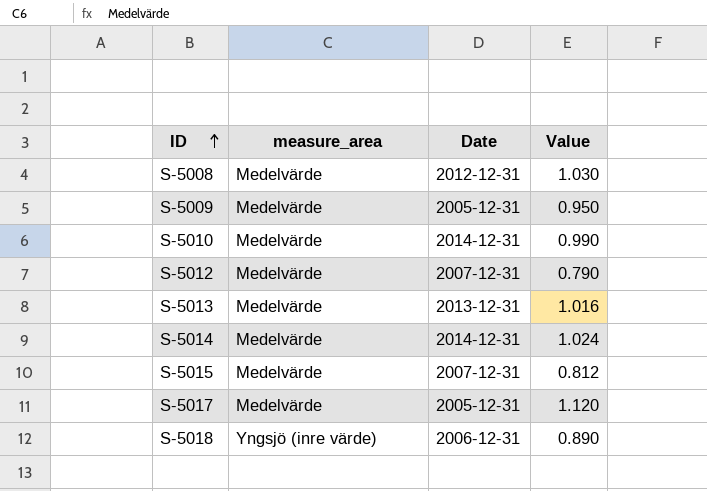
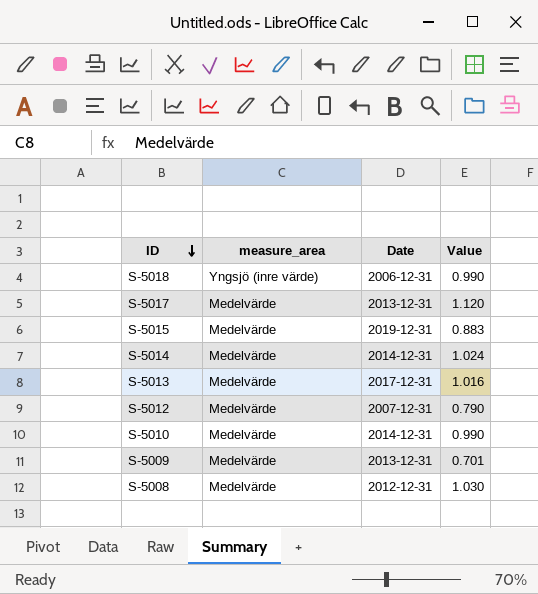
row order: ID ascending -> ID descending
S-5018 | Value: 0.890 -> 0.990
S-5017 | Date: 2005-12-31 -> 2013-12-31
S-5015 | Date: 2007-12-31 -> 2019-12-31
S-5015 | Value: 0.812 -> 0.883
S-5013 | Date: 2013-12-31 -> 2017-12-31
S-5009 | Date: 2005-12-31 -> 2013-12-31
S-5009 | Value: 0.950 -> 0.701

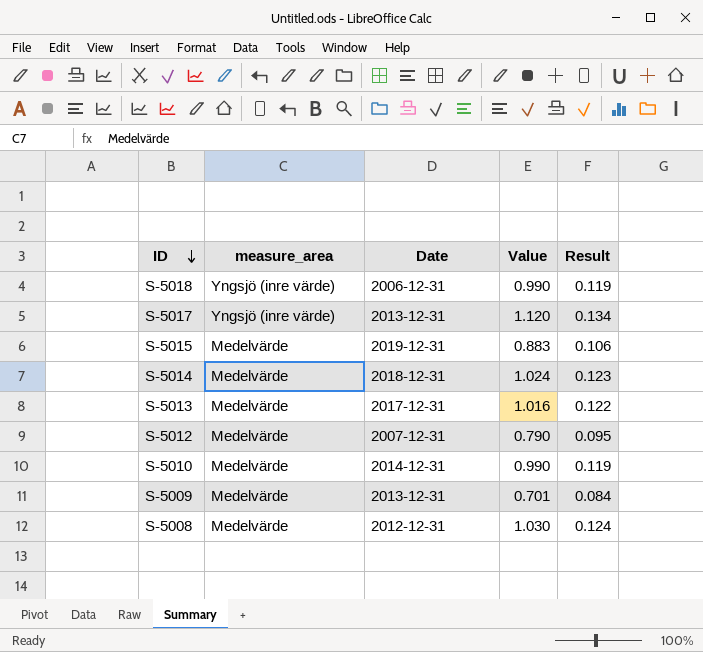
column Result | formula: none -> [Value] * 0.12
S-5017 | measure_area: Medelvärde -> Yngsjö (inre värde)
S-5014 | Date: 2014-12-31 -> 2018-12-31

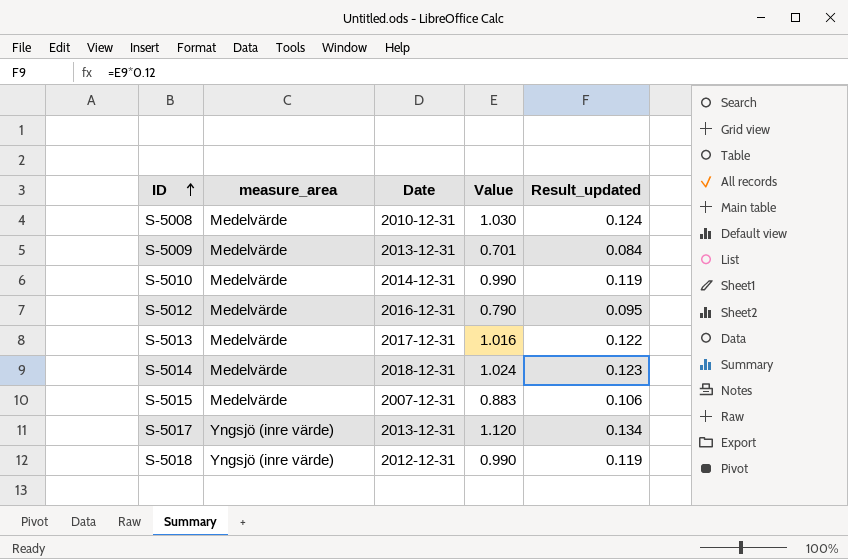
row order: ID descending -> ID ascending
column name: Result -> Result_updated
S-5008 | Date: 2012-12-31 -> 2010-12-31
S-5012 | Date: 2007-12-31 -> 2016-12-31
S-5015 | Date: 2019-12-31 -> 2007-12-31
S-5018 | Date: 2006-12-31 -> 2012-12-31

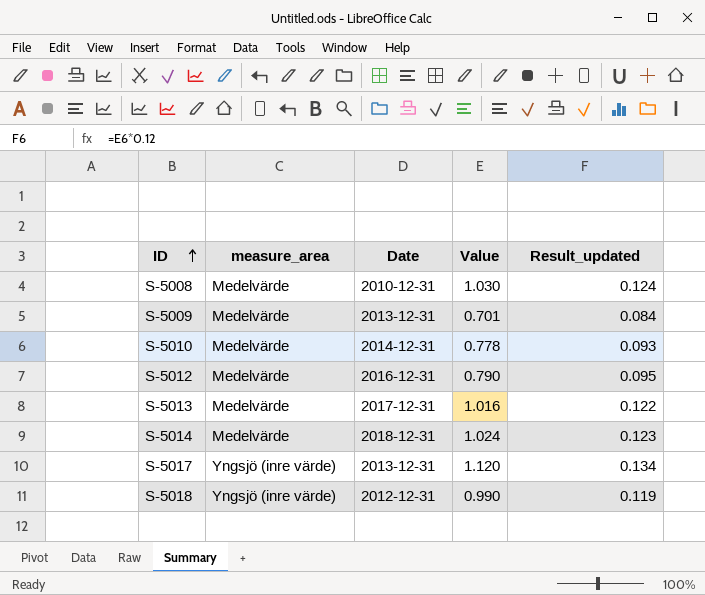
row S-5015: Medelvärde | 2007-12-31 | 0.883 | 0.106 -> none
S-5010 | Value: 0.990 -> 0.778
S-5010 | Result_updated: 0.119 -> 0.093

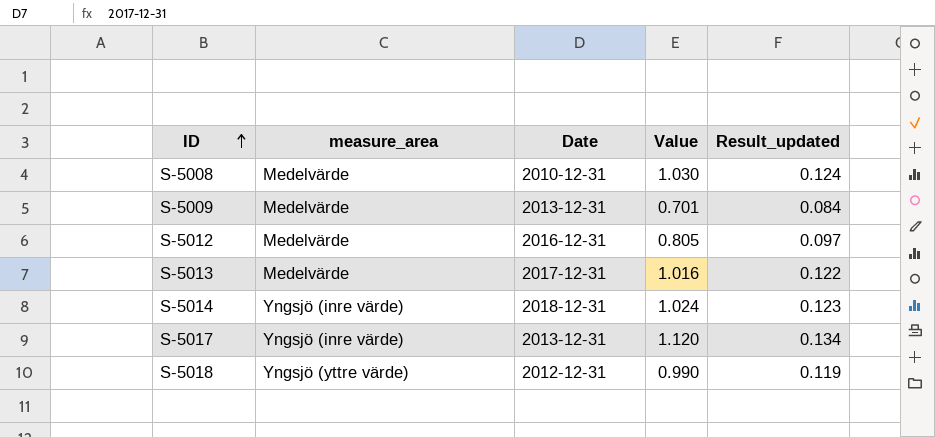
row S-5010: Medelvärde | 2014-12-31 | 0.778 | 0.093 -> none
S-5012 | Value: 0.790 -> 0.805
S-5012 | Result_updated: 0.095 -> 0.097
S-5014 | measure_area: Medelvärde -> Yngsjö (inre värde)
S-5018 | measure_area: Yngsjö (inre värde) -> Yngsjö (yttre värde)

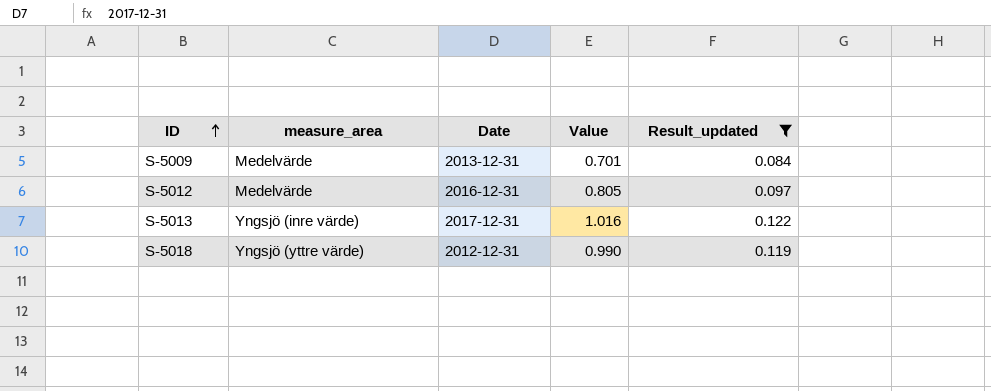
filter: none -> Result_updated <= 0.122
S-5013 | measure_area: Medelvärde -> Yngsjö (inre värde)

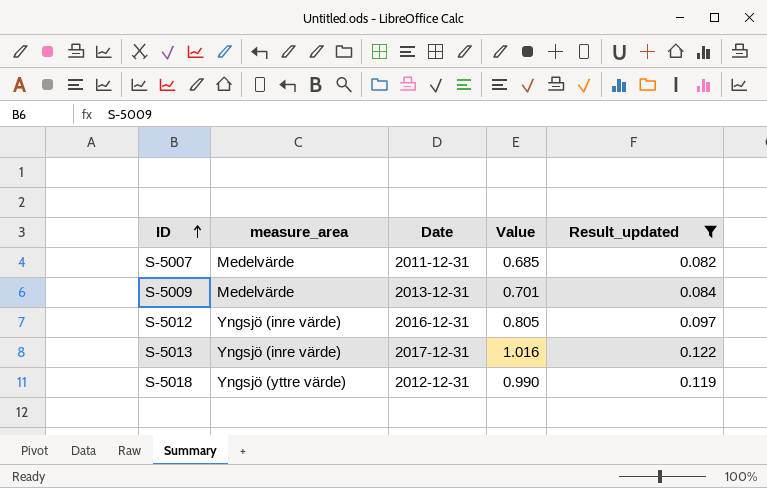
row S-5007: none -> Medelvärde | 2011-12-31 | 0.685 | 0.082
S-5012 | measure_area: Medelvärde -> Yngsjö (inre värde)

